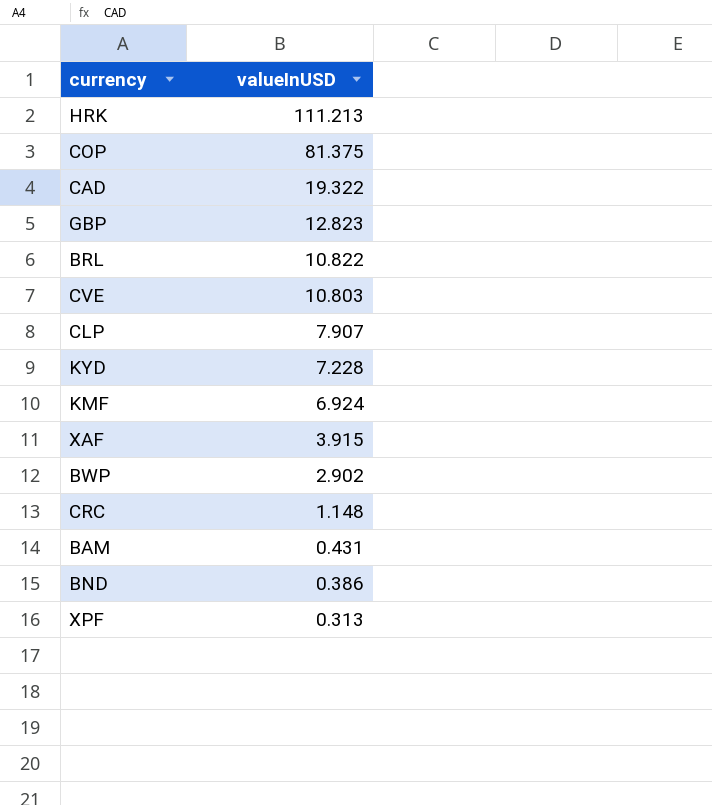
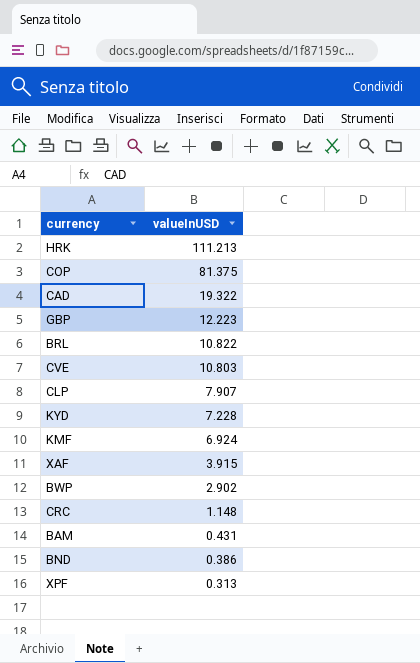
GBP | valueInUSD: 12.823 -> 12.223

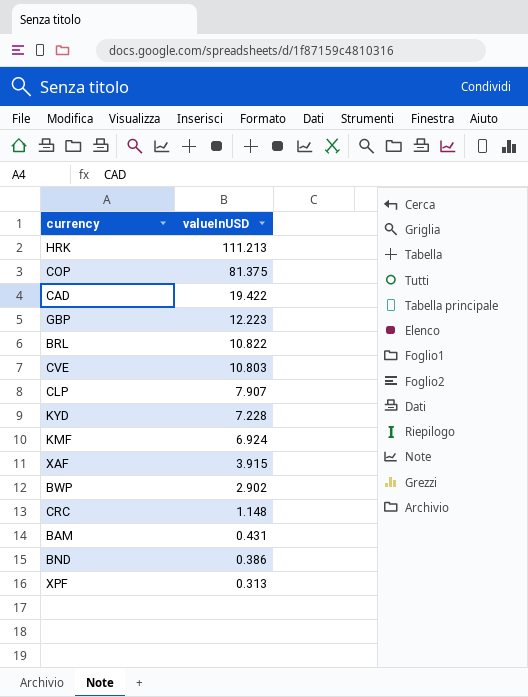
CAD | valueInUSD: 19.322 -> 19.422

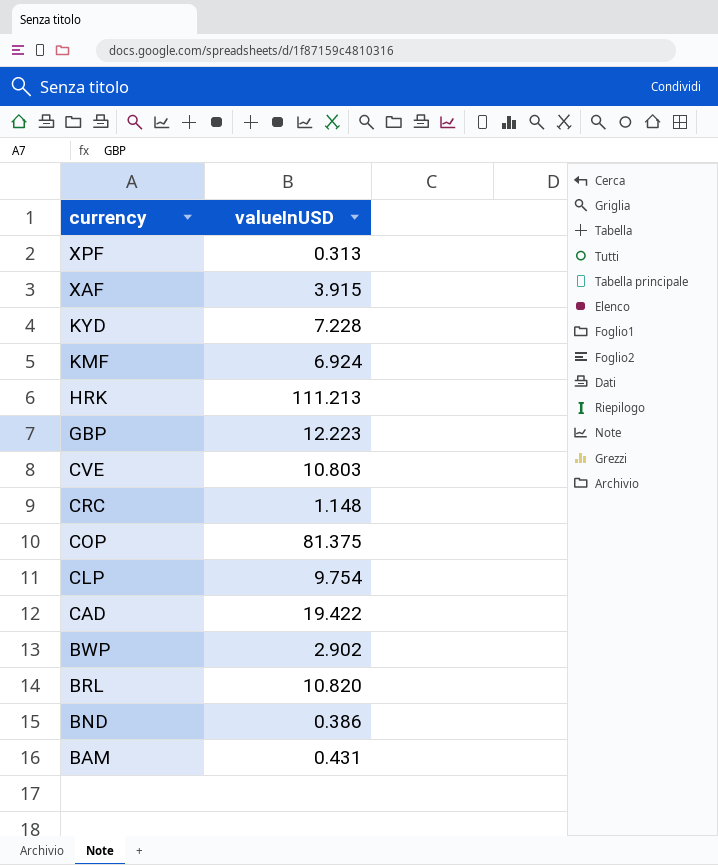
row order: valueInUSD descending -> currency descending
CLP | valueInUSD: 7.907 -> 9.754
BRL | valueInUSD: 10.822 -> 10.820

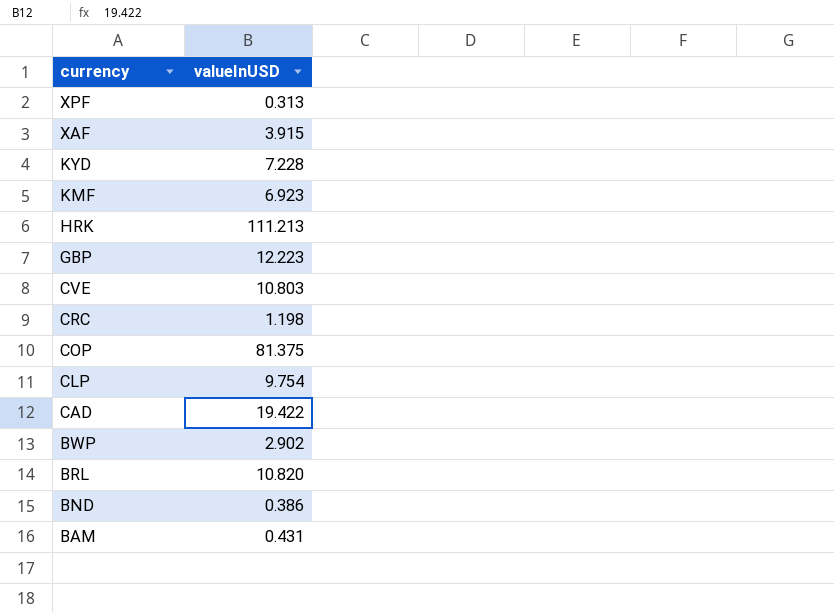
KMF | valueInUSD: 6.924 -> 6.923
CRC | valueInUSD: 1.148 -> 1.198

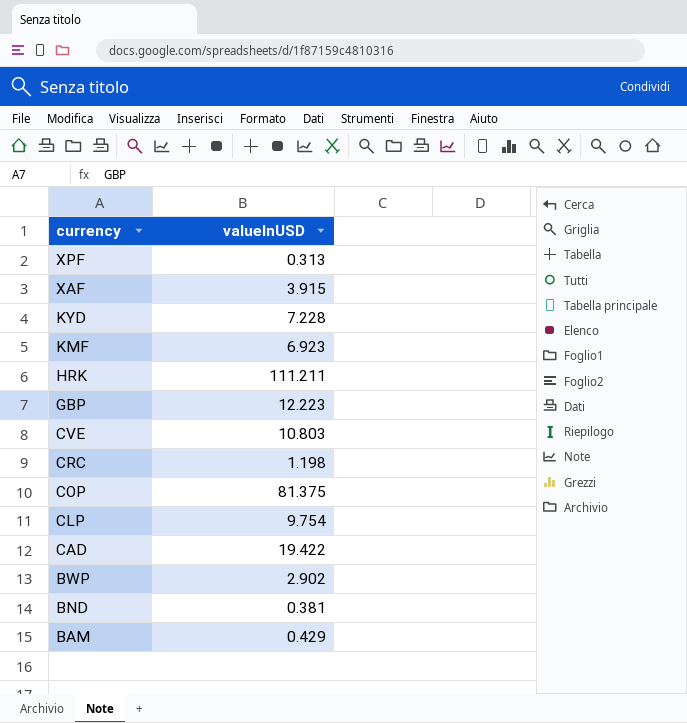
row BRL: 10.820 -> none
HRK | valueInUSD: 111.213 -> 111.211
BND | valueInUSD: 0.386 -> 0.381
BAM | valueInUSD: 0.431 -> 0.429

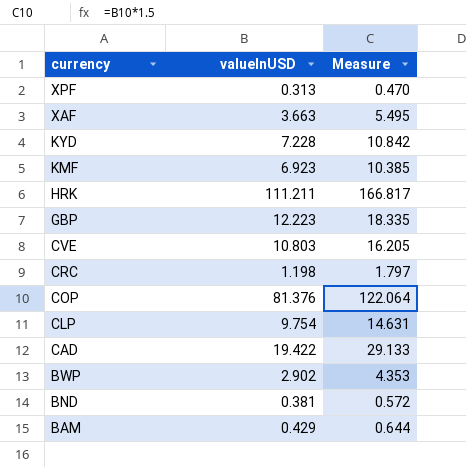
column Measure | formula: none -> [valueInUSD] * 1.5
XAF | valueInUSD: 3.915 -> 3.663
COP | valueInUSD: 81.375 -> 81.376

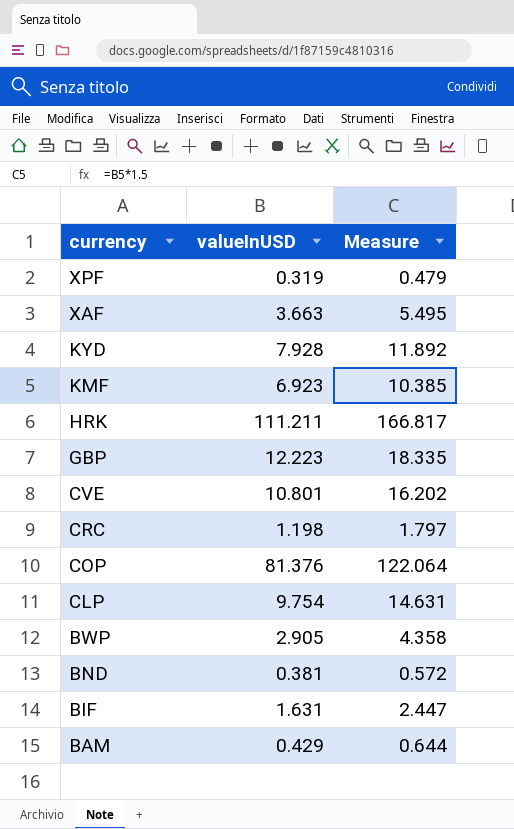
row CAD: 19.422 | 29.133 -> none
XPF | valueInUSD: 0.313 -> 0.319
XPF | Measure: 0.470 -> 0.479
KYD | valueInUSD: 7.228 -> 7.928
KYD | Measure: 10.842 -> 11.892
CVE | valueInUSD: 10.803 -> 10.801
CVE | Measure: 16.205 -> 16.202
BWP | valueInUSD: 2.902 -> 2.905
BWP | Measure: 4.353 -> 4.358
row BIF: none -> 1.631 | 2.447

